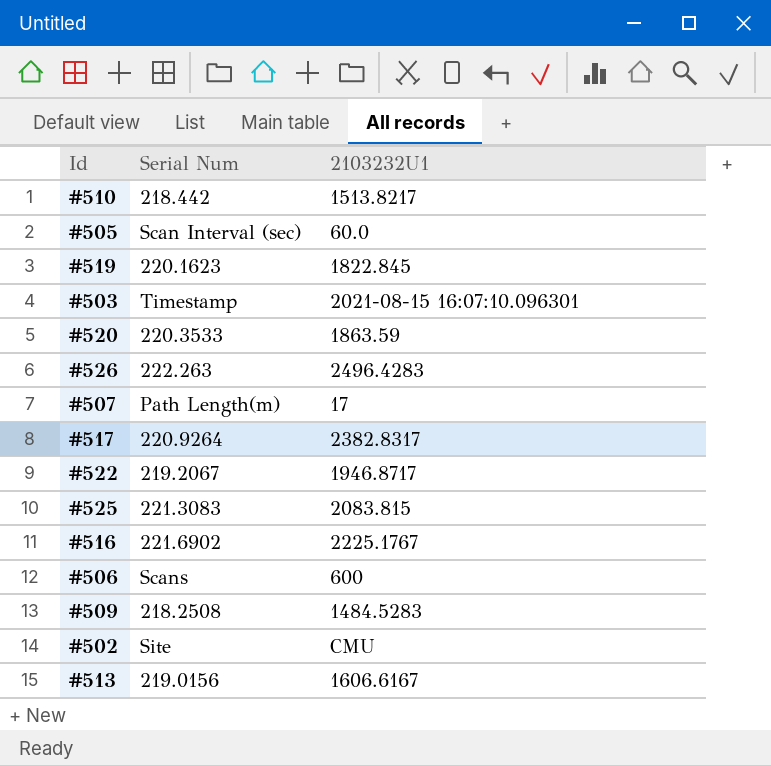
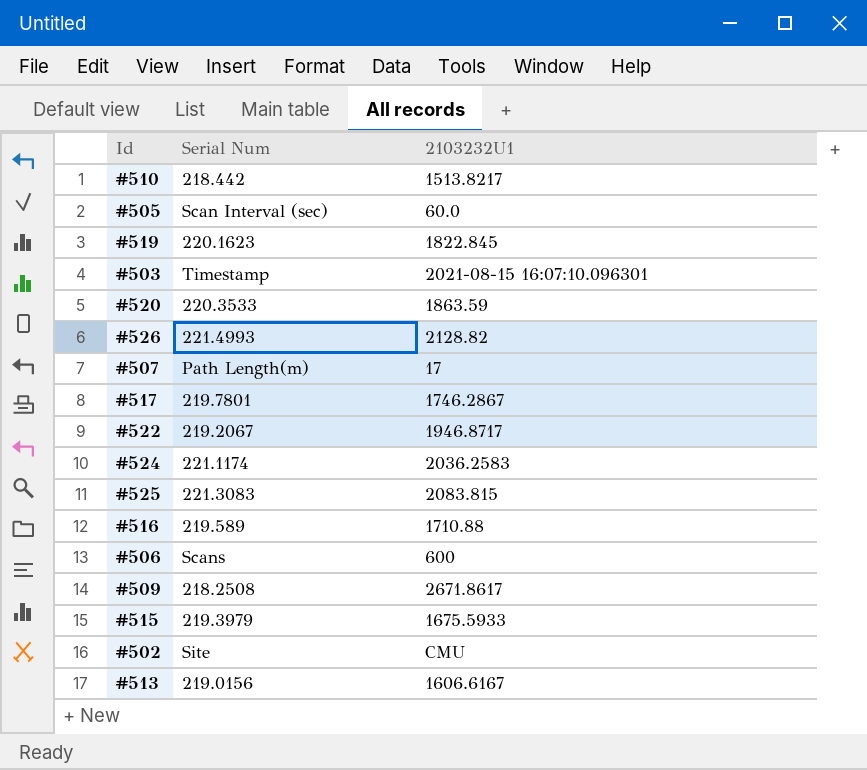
#526 | Serial Num: 222.263 -> 221.4993
#526 | 2103232U1: 2496.4283 -> 2128.82
#517 | Serial Num: 220.9264 -> 219.7801
#517 | 2103232U1: 2382.8317 -> 1746.2867
row #524: none -> 221.1174 | 2036.2583
#516 | Serial Num: 221.6902 -> 219.589
#516 | 2103232U1: 2225.1767 -> 1710.88
#509 | 2103232U1: 1484.5283 -> 2671.8617
row #515: none -> 219.3979 | 1675.5933

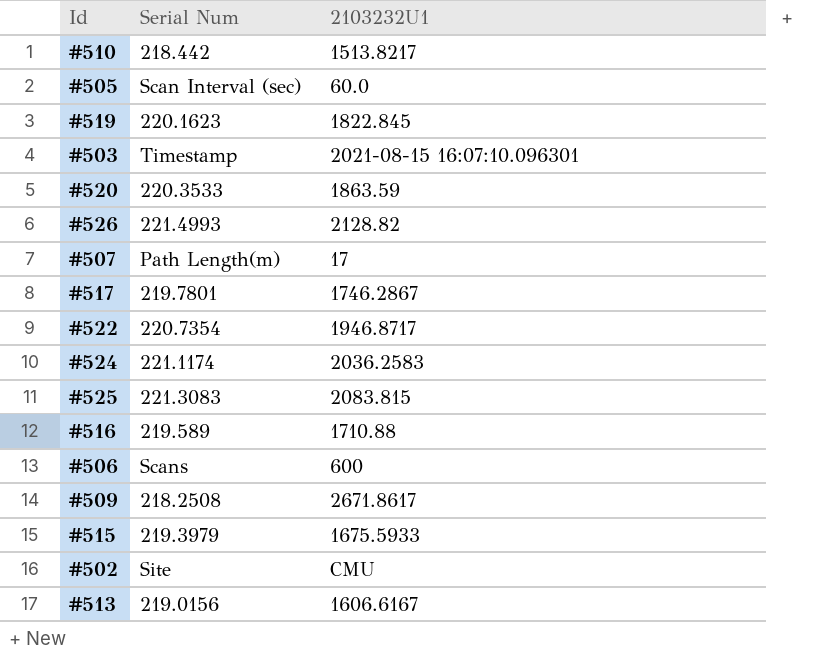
#522 | Serial Num: 219.2067 -> 220.7354

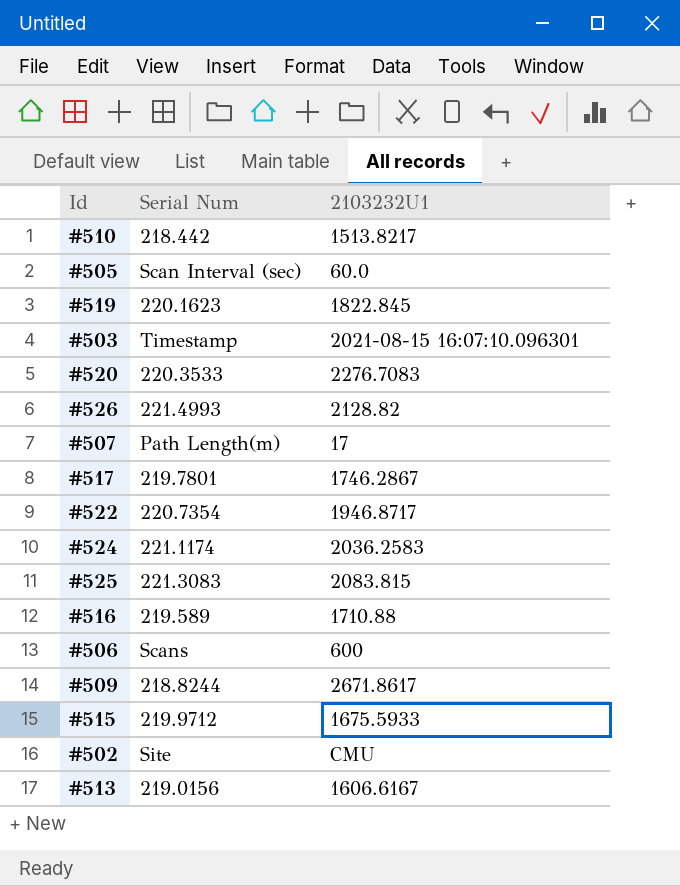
#520 | 2103232U1: 1863.59 -> 2276.7083
#509 | Serial Num: 218.2508 -> 218.8244
#515 | Serial Num: 219.3979 -> 219.9712

